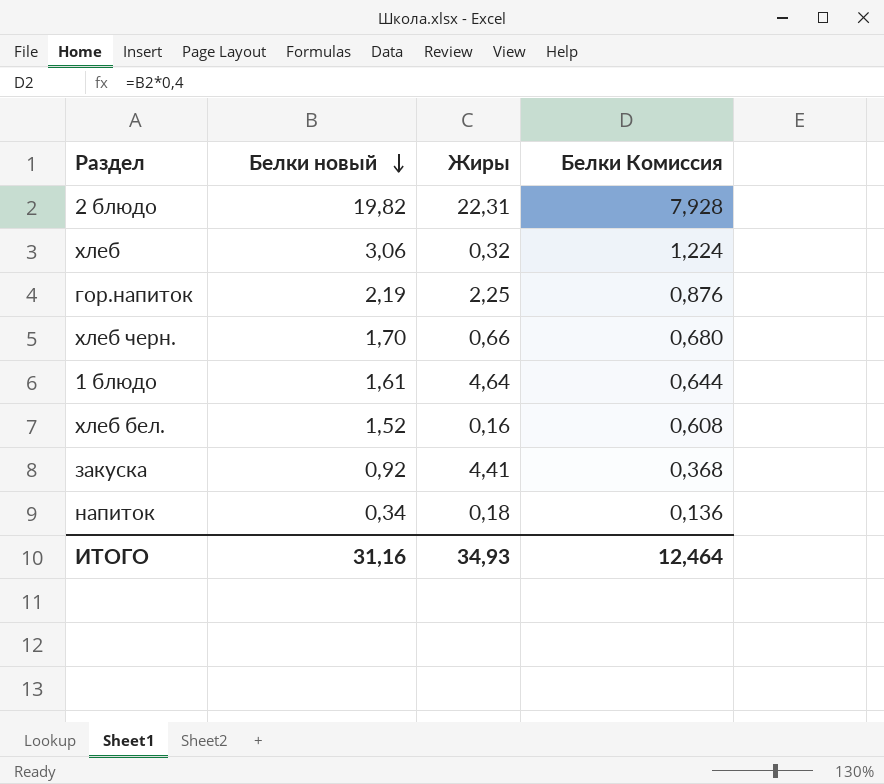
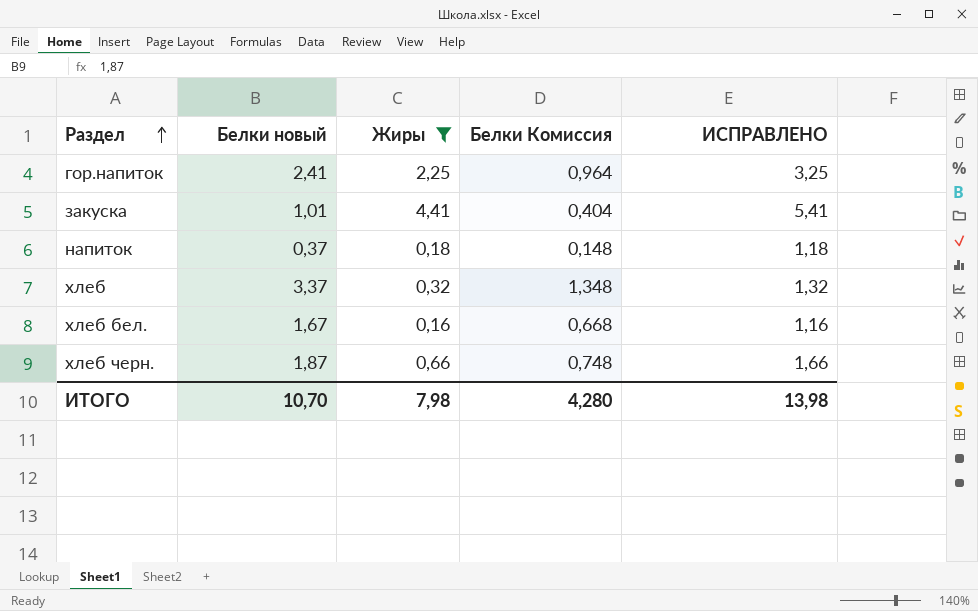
filter: none -> Жиры <= 4,41
row order: Белки новый descending -> Раздел ascending
column ИСПРАВЛЕНО | formula: none -> [Жиры] + 1
гор.напиток | Белки новый: 2,19 -> 2,41
гор.напиток | Белки Комиссия: 0,876 -> 0,964
закуска | Белки новый: 0,92 -> 1,01
закуска | Белки Комиссия: 0,368 -> 0,404
напиток | Белки новый: 0,34 -> 0,37
напиток | Белки Комиссия: 0,136 -> 0,148
хлеб | Белки новый: 3,06 -> 3,37
хлеб | Белки Комиссия: 1,224 -> 1,348
хлеб бел. | Белки новый: 1,52 -> 1,67
хлеб бел. | Белки Комиссия: 0,608 -> 0,668
хлеб черн. | Белки новый: 1,70 -> 1,87
хлеб черн. | Белки Комиссия: 0,680 -> 0,748
ИТОГО | Белки новый: 31,16 -> 10,70
ИТОГО | Жиры: 34,93 -> 7,98
ИТОГО | Белки Комиссия: 12,464 -> 4,280

